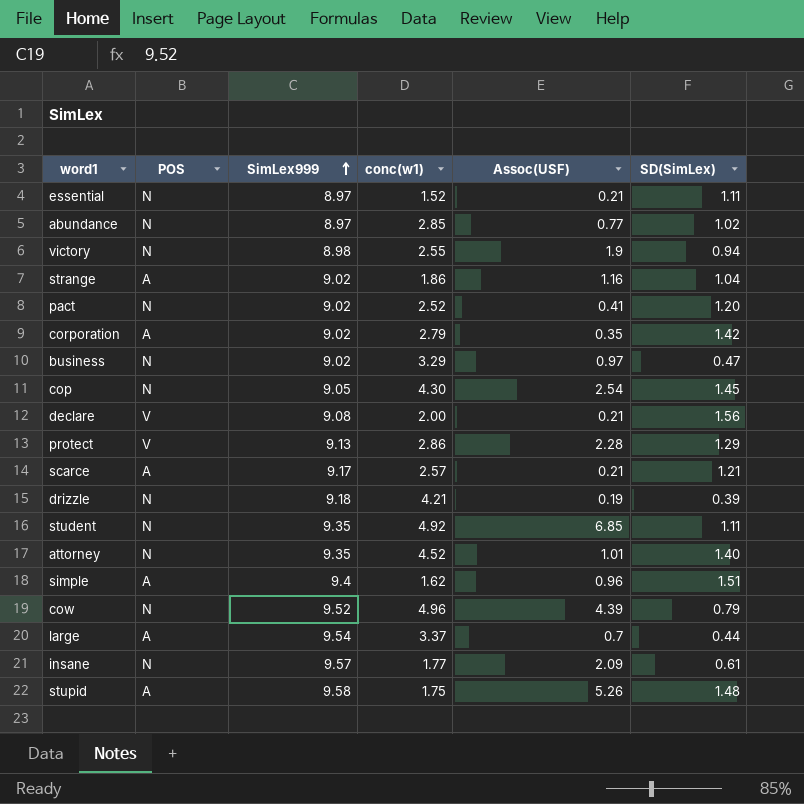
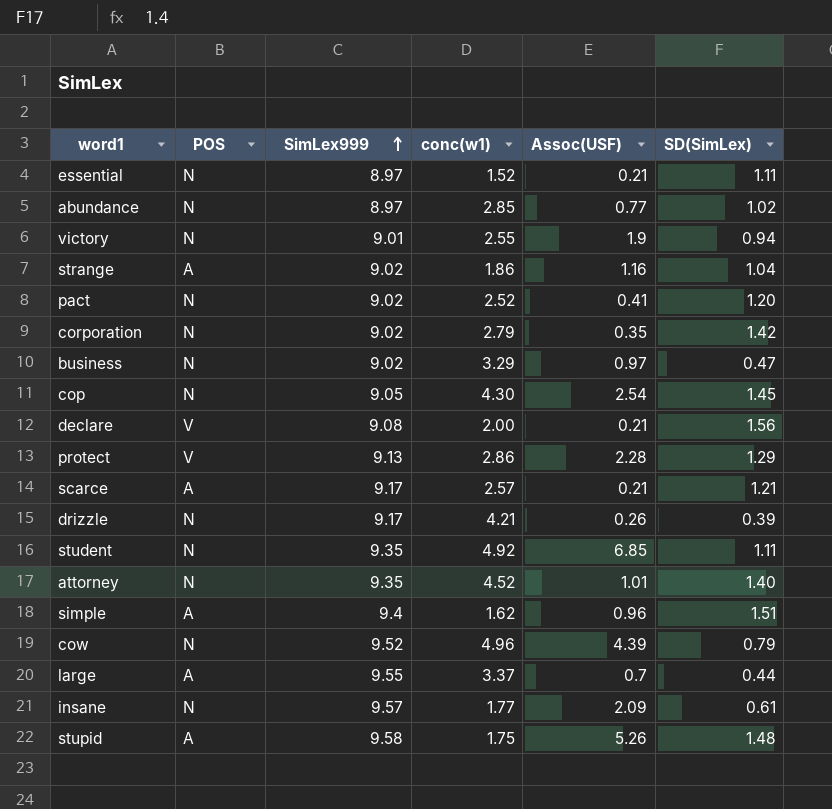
victory | SimLex999: 8.98 -> 9.01
corporation | POS: A -> N
drizzle | SimLex999: 9.18 -> 9.17
drizzle | Assoc(USF): 0.19 -> 0.26
large | SimLex999: 9.54 -> 9.55

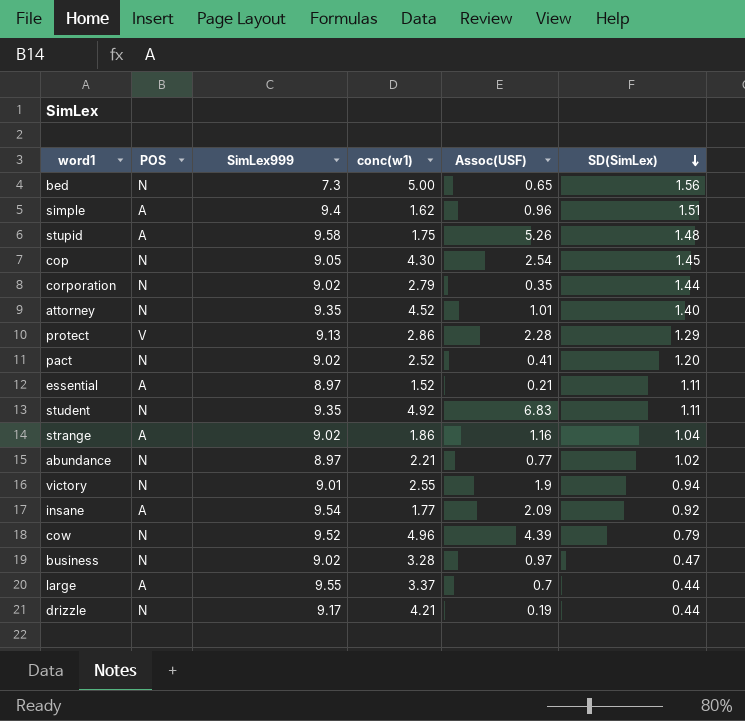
row order: SimLex999 ascending -> SD(SimLex) descending
row declare: V | 9.08 | 2.00 | 0.21 | 1.56 -> none
row scarce: A | 9.17 | 2.57 | 0.21 | 1.21 -> none
row bed: none -> N | 7.3 | 5.00 | 0.65 | 1.56
corporation | SD(SimLex): 1.42 -> 1.44
essential | POS: N -> A
student | Assoc(USF): 6.85 -> 6.83
abundance | conc(w1): 2.85 -> 2.21
insane | POS: N -> A
insane | SimLex999: 9.57 -> 9.54
insane | SD(SimLex): 0.61 -> 0.92
business | conc(w1): 3.29 -> 3.28
drizzle | Assoc(USF): 0.26 -> 0.19
drizzle | SD(SimLex): 0.39 -> 0.44

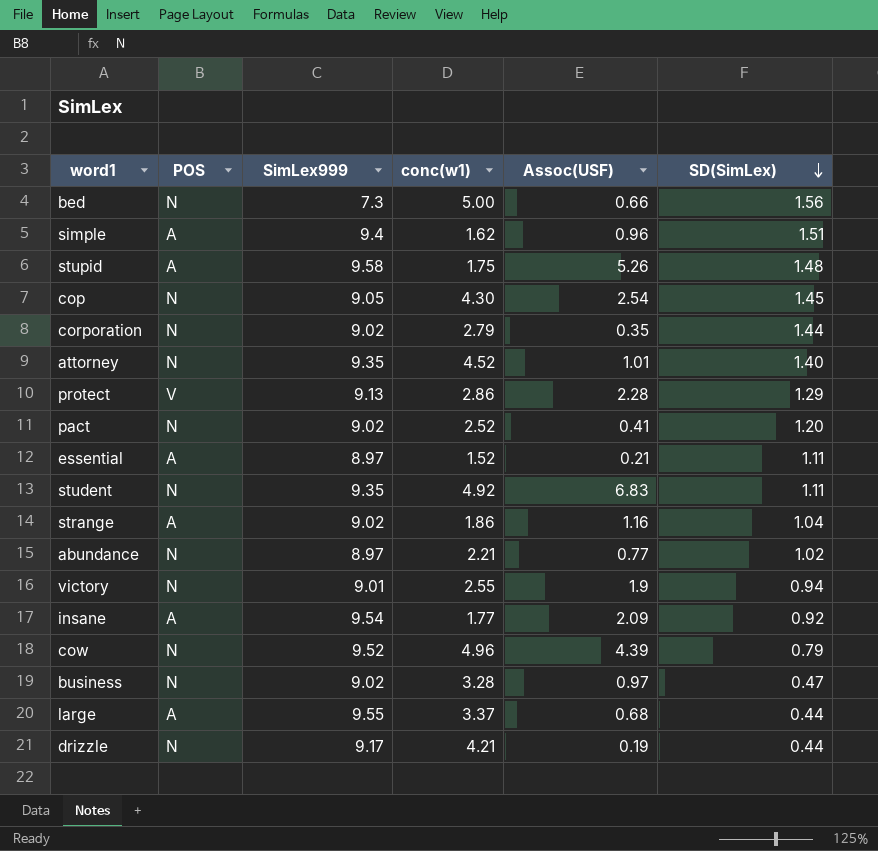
bed | Assoc(USF): 0.65 -> 0.66
large | Assoc(USF): 0.7 -> 0.68

